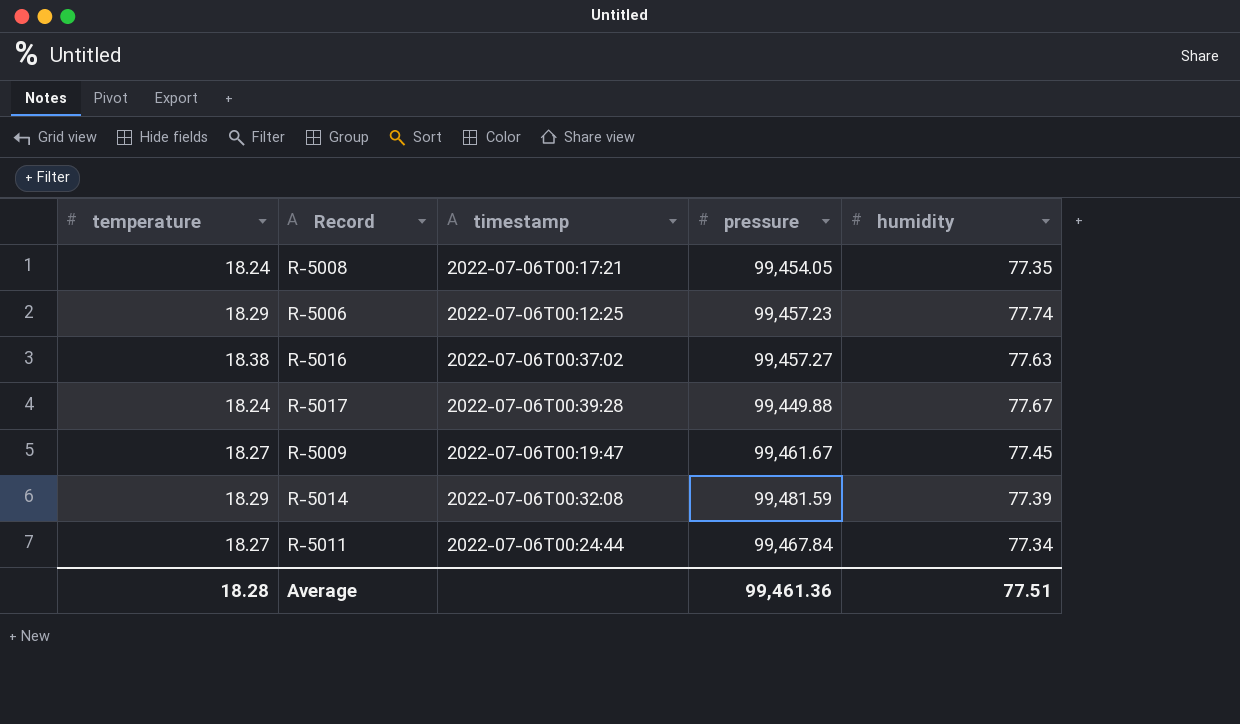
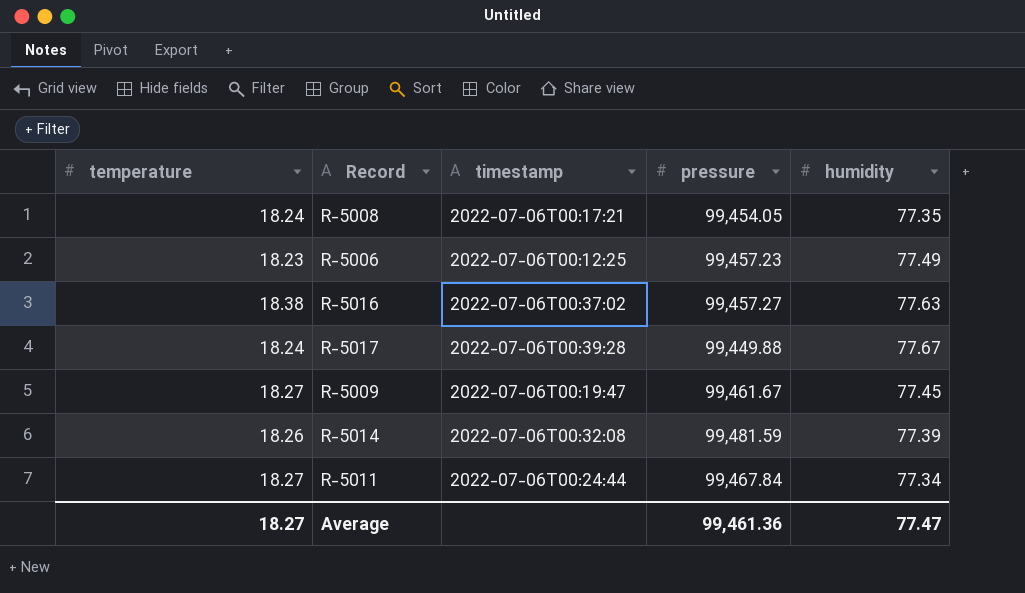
R-5006 | temperature: 18.29 -> 18.23
R-5006 | humidity: 77.74 -> 77.49
R-5014 | temperature: 18.29 -> 18.26
Average | temperature: 18.28 -> 18.27
Average | humidity: 77.51 -> 77.47

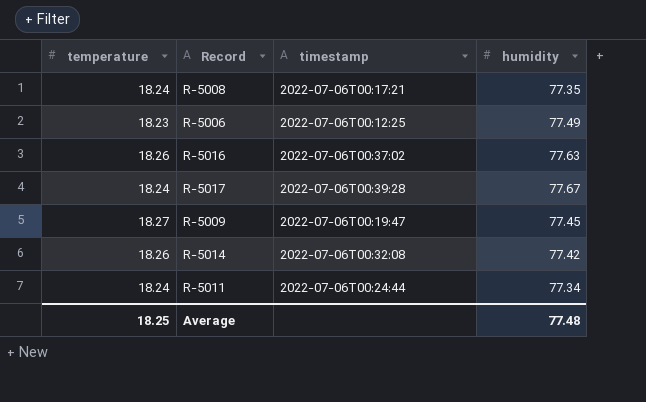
column pressure | position: 4 -> none
R-5016 | temperature: 18.38 -> 18.26
R-5014 | humidity: 77.39 -> 77.42
R-5011 | temperature: 18.27 -> 18.24
Average | temperature: 18.27 -> 18.25
Average | humidity: 77.47 -> 77.48

